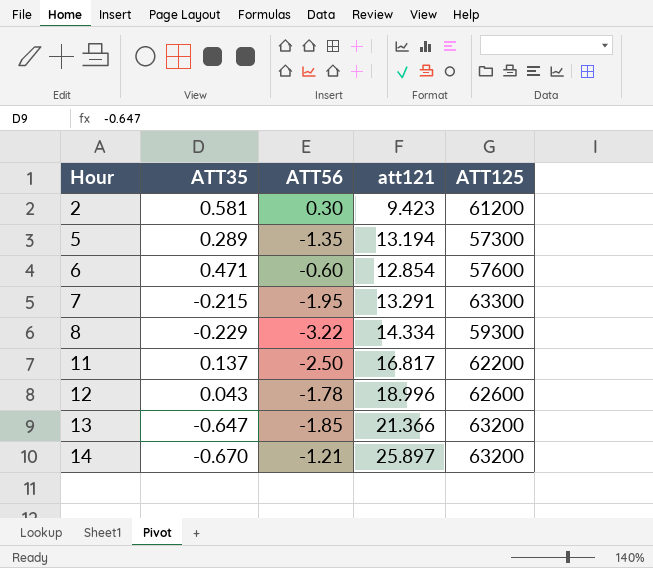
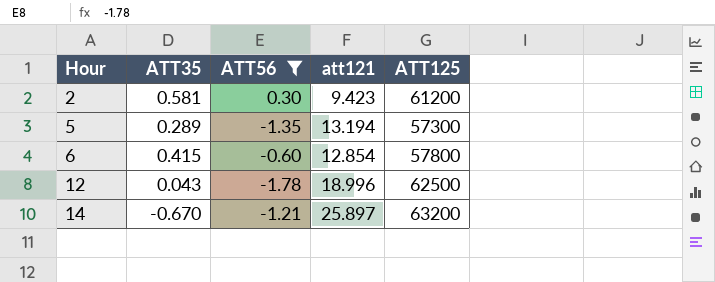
filter: none -> ATT56 >= -1.78
6 | ATT35: 0.471 -> 0.415
6 | ATT125: 57600 -> 57800
12 | ATT125: 62600 -> 62500

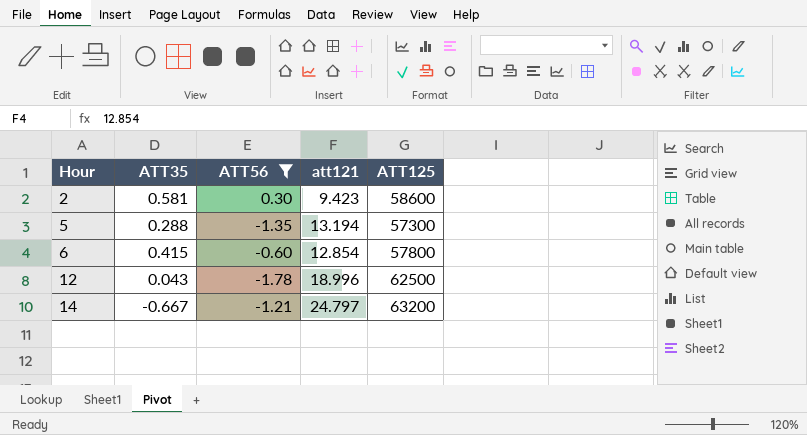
2 | ATT125: 61200 -> 58600
5 | ATT35: 0.289 -> 0.288
14 | ATT35: -0.670 -> -0.667
14 | att121: 25.897 -> 24.797

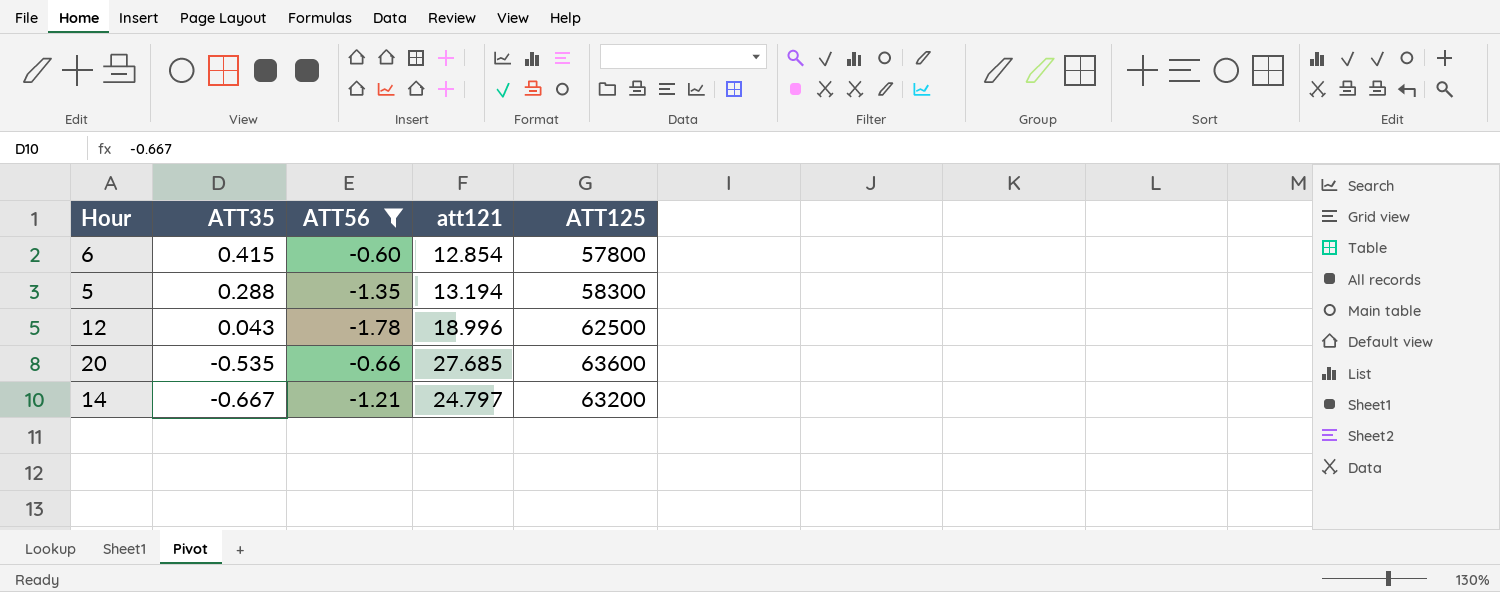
row order: Hour ascending -> ATT35 descending
row 2: 0.581 | 0.30 | 9.423 | 58600 -> none
5 | ATT125: 57300 -> 58300
row 20: none -> -0.535 | -0.66 | 27.685 | 63600

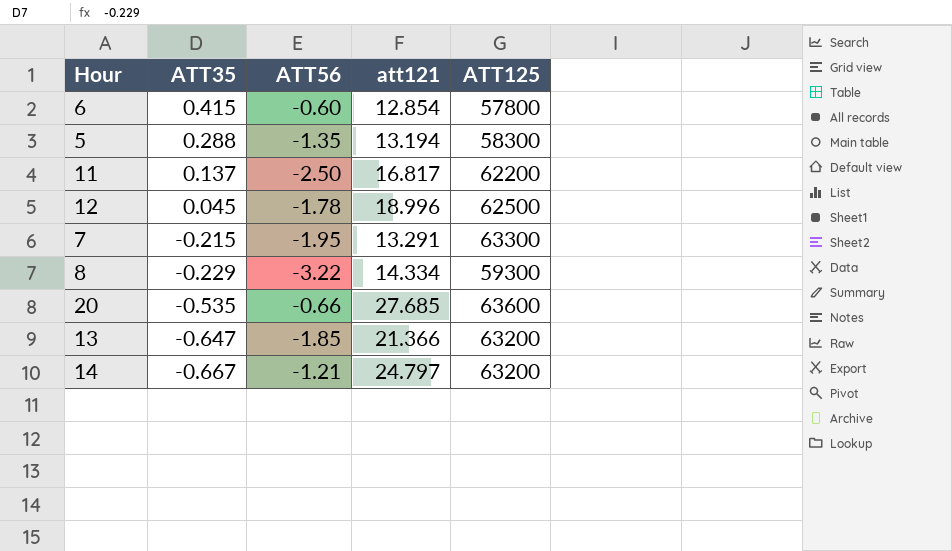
filter: ATT56 >= -1.78 -> none
12 | ATT35: 0.043 -> 0.045

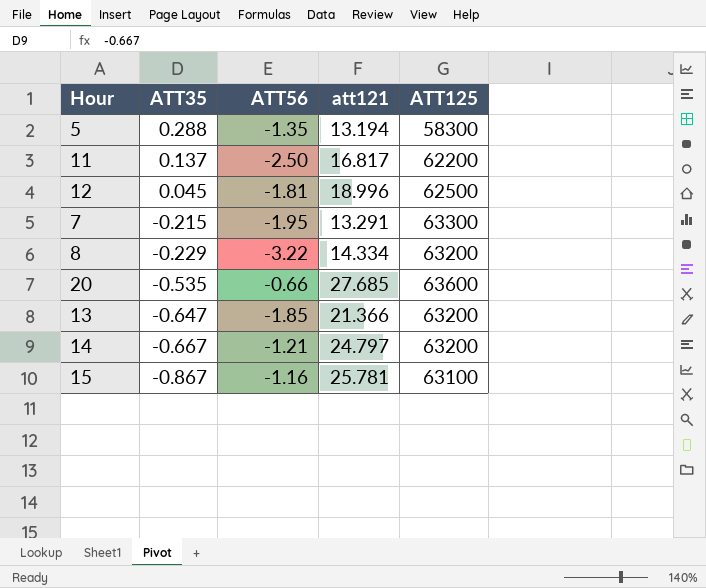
row 6: 0.415 | -0.60 | 12.854 | 57800 -> none
12 | ATT56: -1.78 -> -1.81
8 | ATT125: 59300 -> 63200
row 15: none -> -0.867 | -1.16 | 25.781 | 63100

